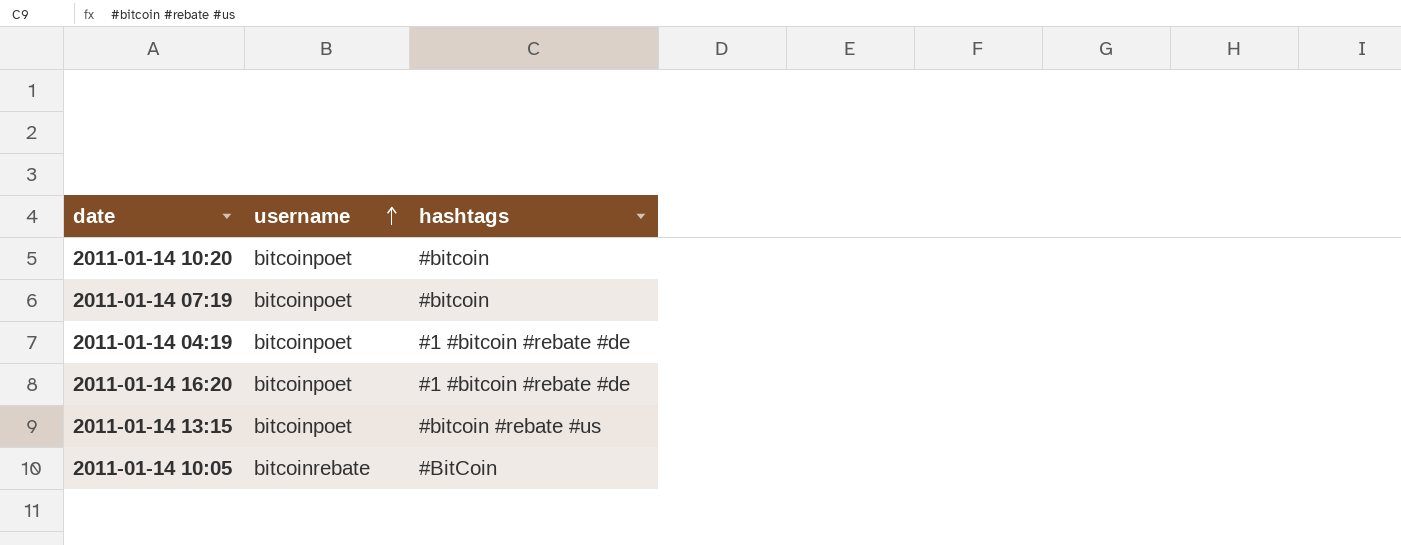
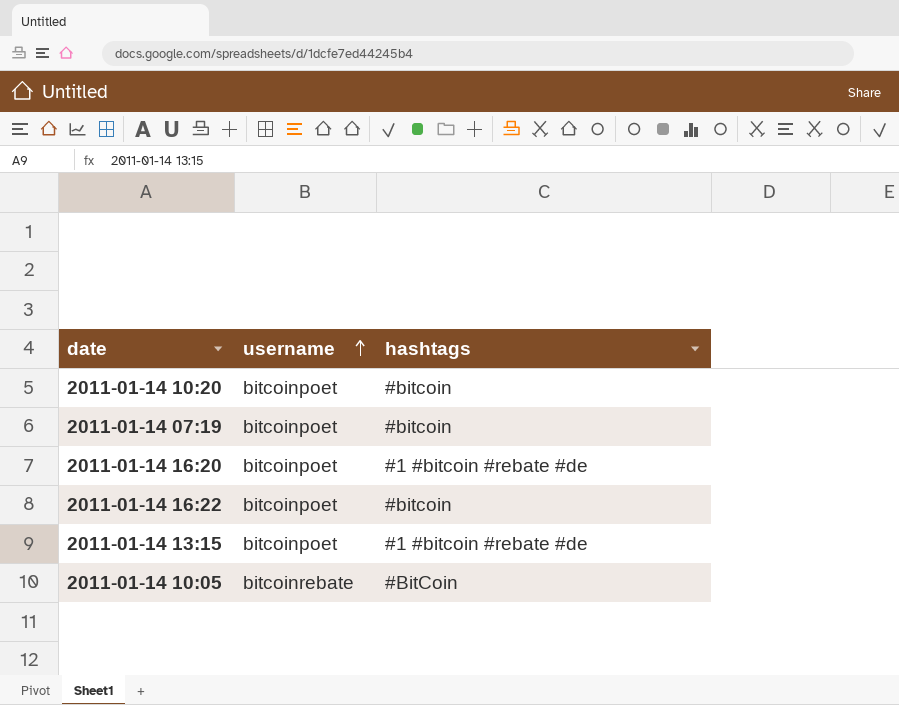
row 2011-01-14 04:19: bitcoinpoet | #1 #bitcoin #rebate #de -> none
row 2011-01-14 16:22: none -> bitcoinpoet | #bitcoin
2011-01-14 13:15 | hashtags: #bitcoin #rebate #us -> #1 #bitcoin #rebate #de

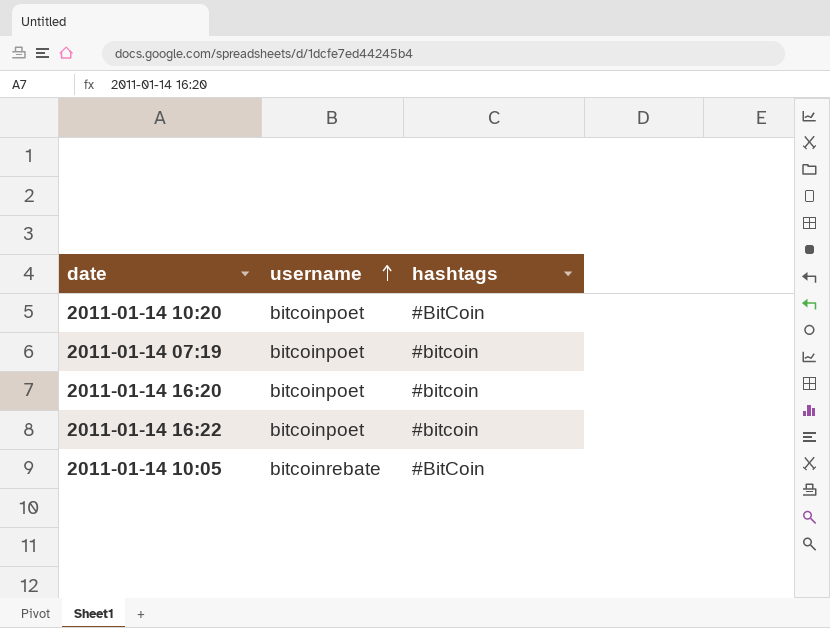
row 2011-01-14 13:15: bitcoinpoet | #1 #bitcoin #rebate #de -> none
2011-01-14 10:20 | hashtags: #bitcoin -> #BitCoin
2011-01-14 16:20 | hashtags: #1 #bitcoin #rebate #de -> #bitcoin

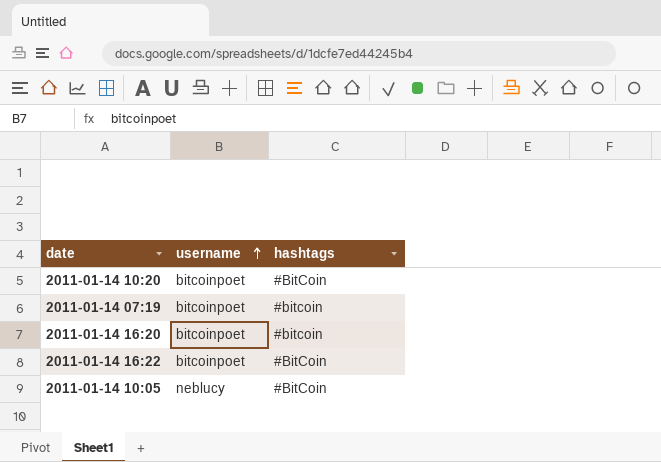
2011-01-14 16:22 | hashtags: #bitcoin -> #BitCoin
2011-01-14 10:05 | username: bitcoinrebate -> neblucy

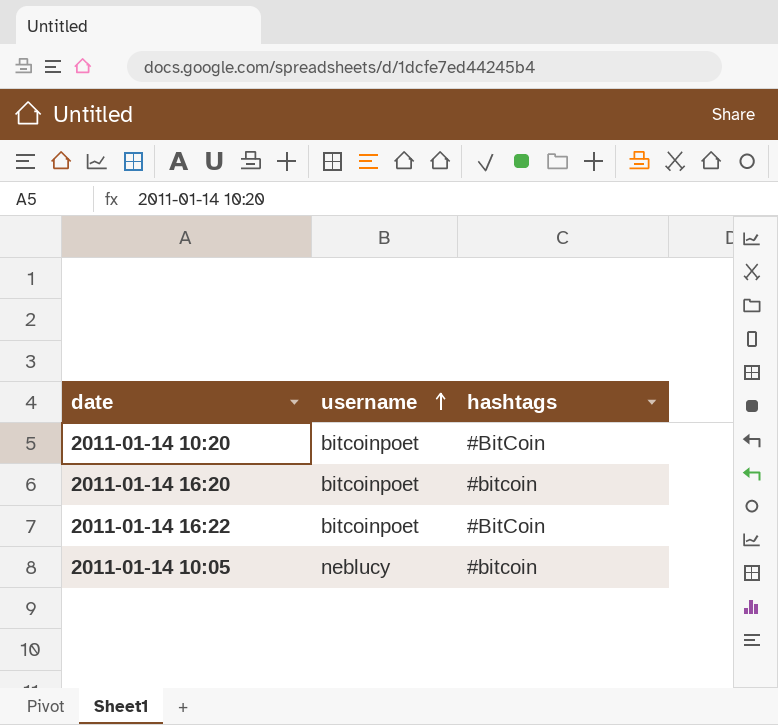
row 2011-01-14 07:19: bitcoinpoet | #bitcoin -> none
2011-01-14 10:05 | hashtags: #BitCoin -> #bitcoin

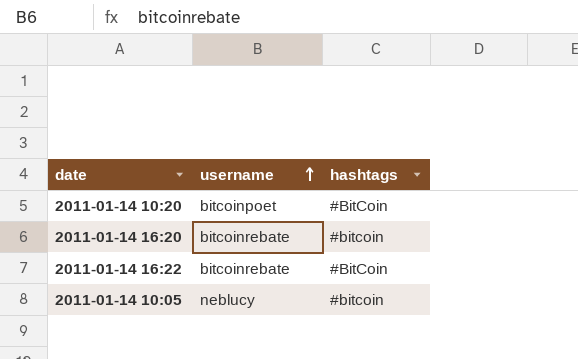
2011-01-14 16:20 | username: bitcoinpoet -> bitcoinrebate
2011-01-14 16:22 | username: bitcoinpoet -> bitcoinrebate

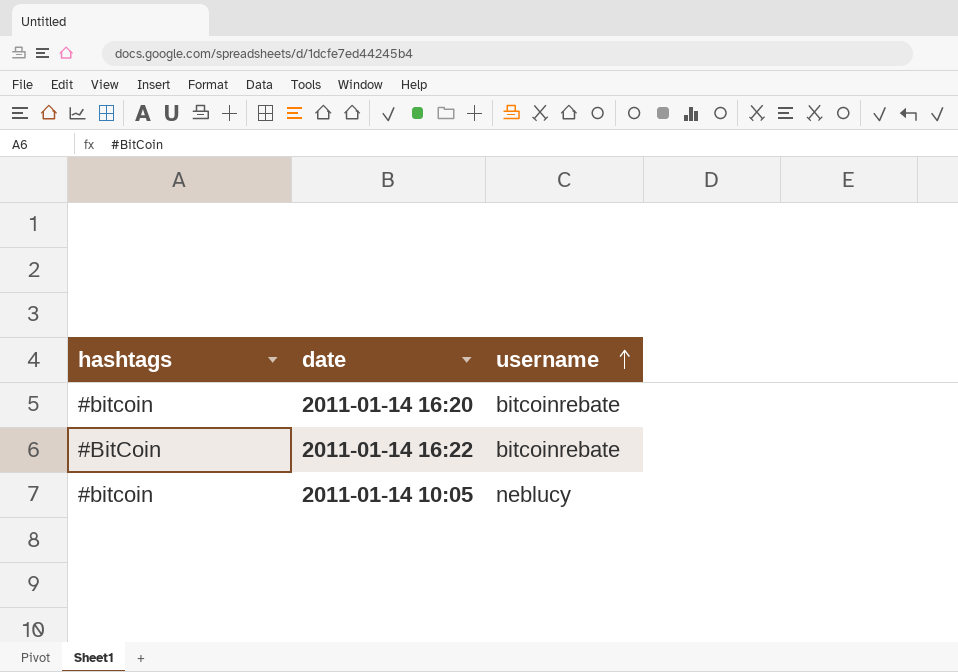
column hashtags | position: 3 -> 1
row 2011-01-14 10:20: bitcoinpoet | #BitCoin -> none

